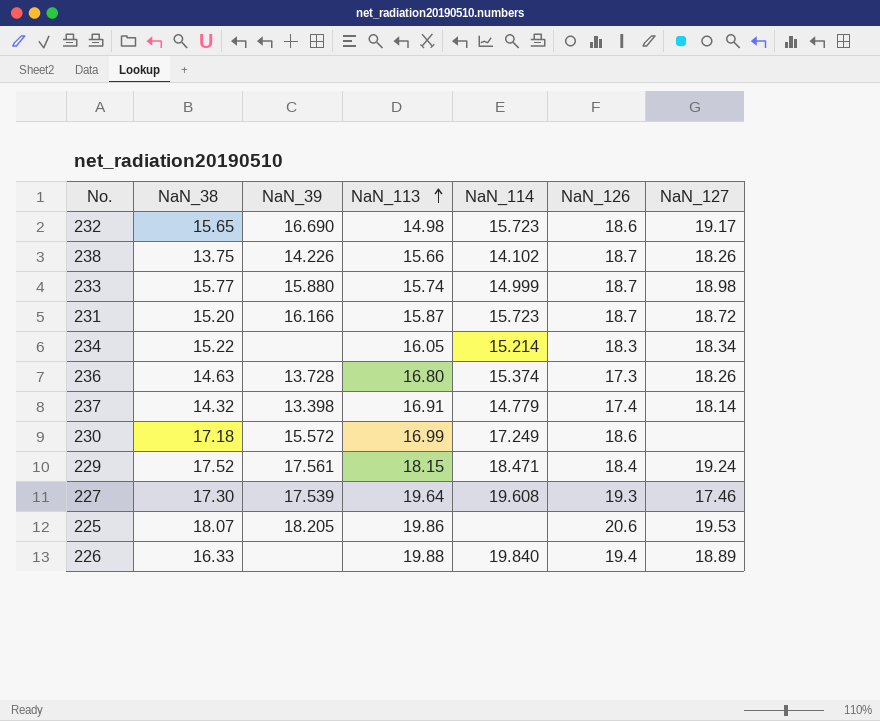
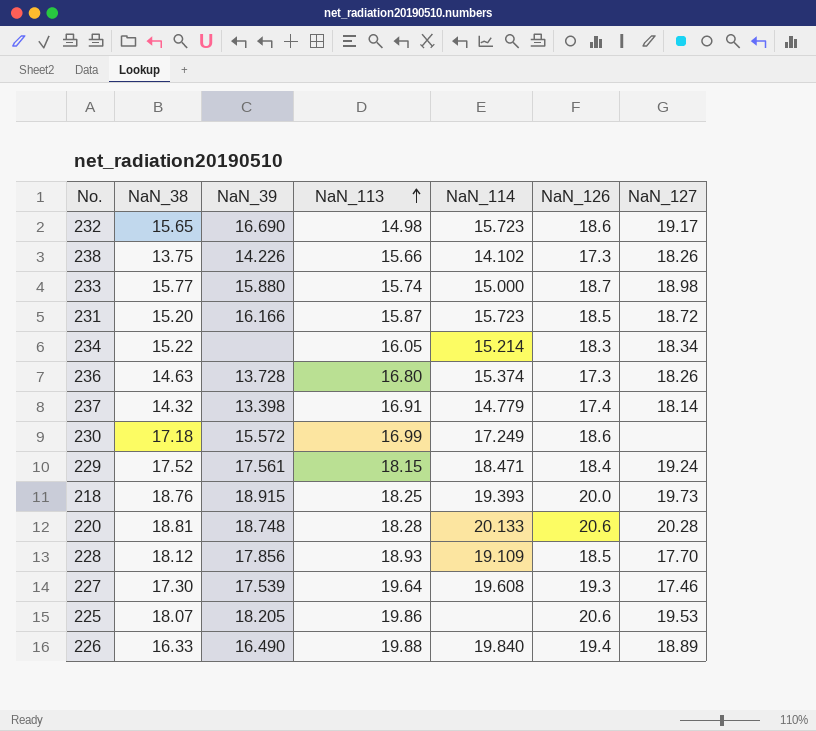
238 | NaN_126: 18.7 -> 17.3
233 | NaN_114: 14.999 -> 15.000
231 | NaN_126: 18.7 -> 18.5
row 218: none -> 18.76 | 18.915 | 18.25 | 19.393 | 20.0 | 19.73
row 220: none -> 18.81 | 18.748 | 18.28 | 20.133 | 20.6 | 20.28
row 228: none -> 18.12 | 17.856 | 18.93 | 19.109 | 18.5 | 17.70
226 | NaN_39: none -> 16.490

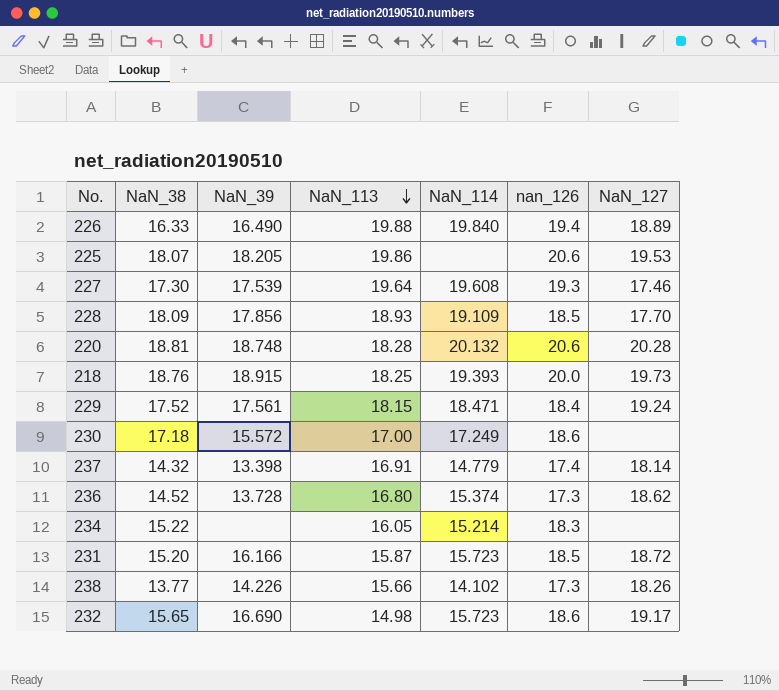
row order: NaN_113 ascending -> NaN_113 descending
column name: NaN_126 -> nan_126
row 233: 15.77 | 15.880 | 15.74 | 15.000 | 18.7 | 18.98 -> none
228 | NaN_38: 18.12 -> 18.09
220 | NaN_114: 20.133 -> 20.132
230 | NaN_113: 16.99 -> 17.00
236 | NaN_38: 14.63 -> 14.52
236 | NaN_127: 18.26 -> 18.62
234 | NaN_127: 18.34 -> none
238 | NaN_38: 13.75 -> 13.77

